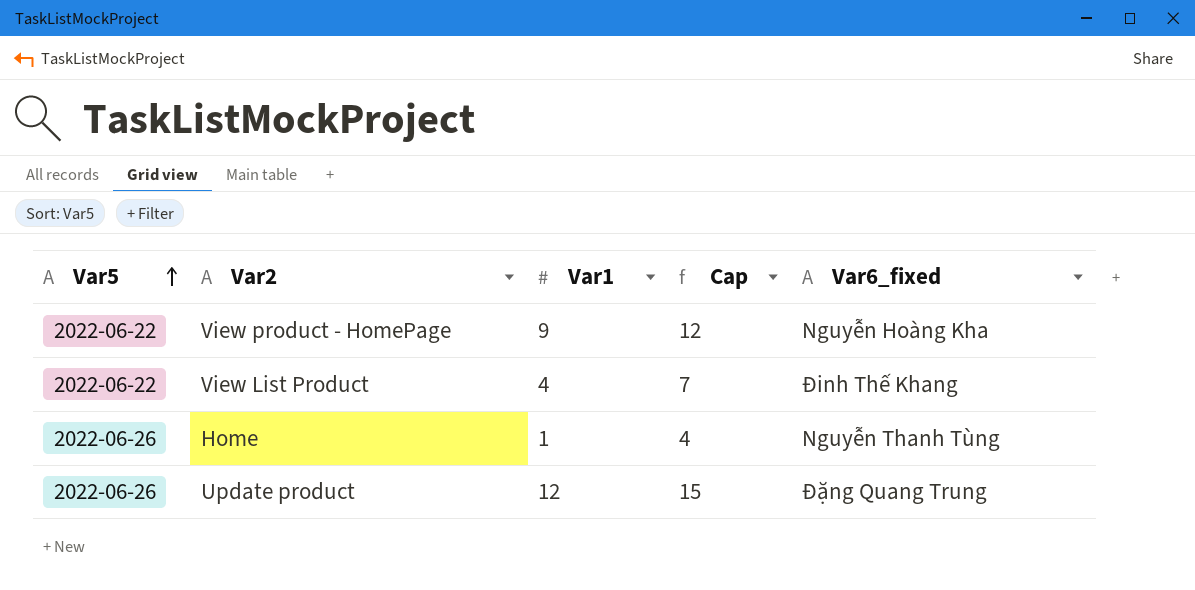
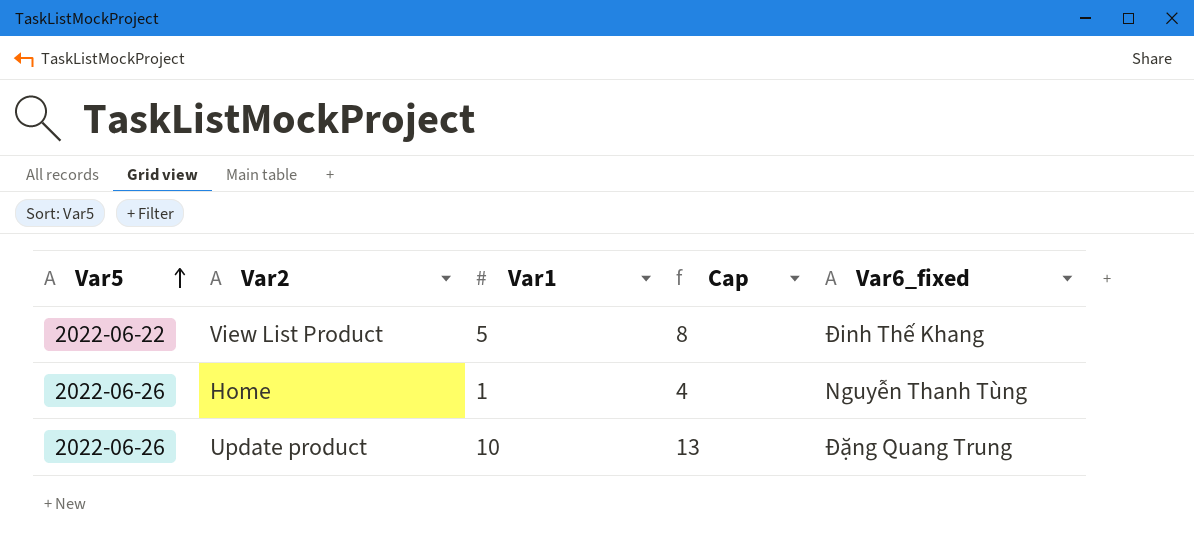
row View product - HomePage: 2022-06-22 | 9 | 12 | Nguyễn Hoàng Kha -> none
View List Product | Var1: 4 -> 5
View List Product | Cap: 7 -> 8
Update product | Var1: 12 -> 10
Update product | Cap: 15 -> 13

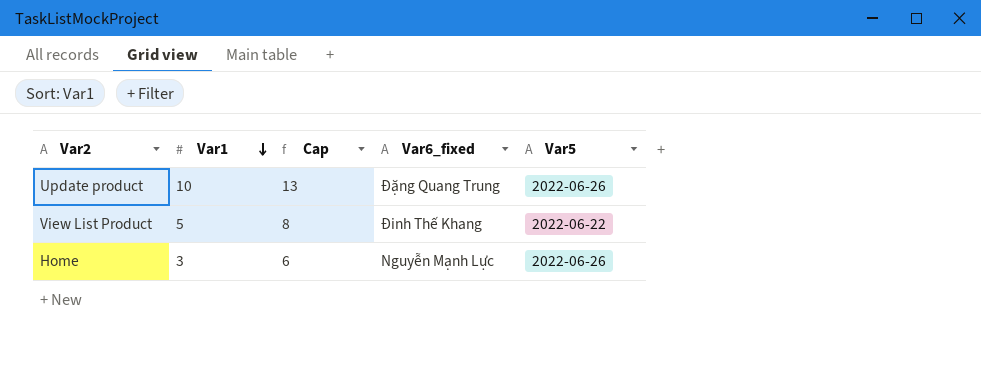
row order: Var5 ascending -> Var1 descending
column Var5 | position: 1 -> 5
Home | Var1: 1 -> 3
Home | Cap: 4 -> 6
Home | Var6_fixed: Nguyễn Thanh Tùng -> Nguyễn Mạnh Lực

